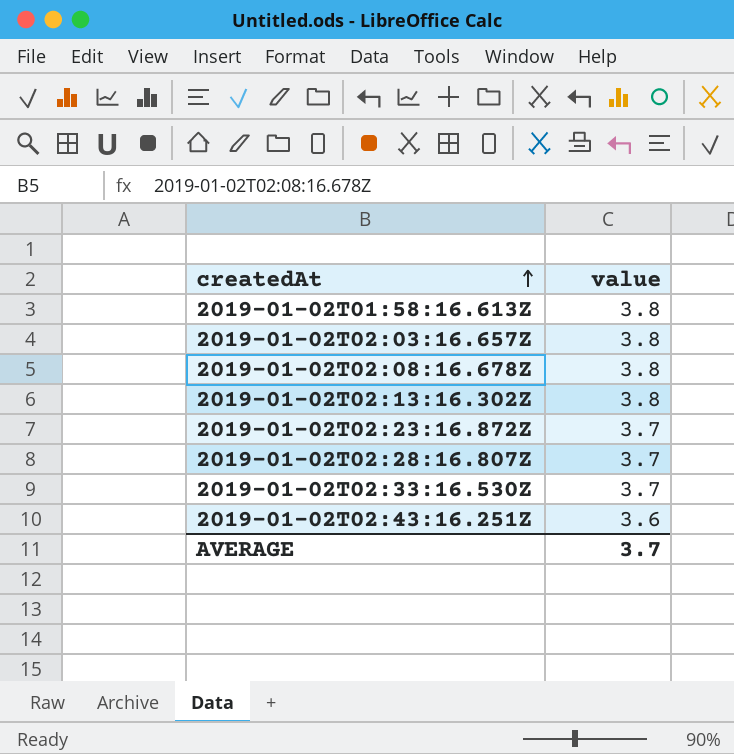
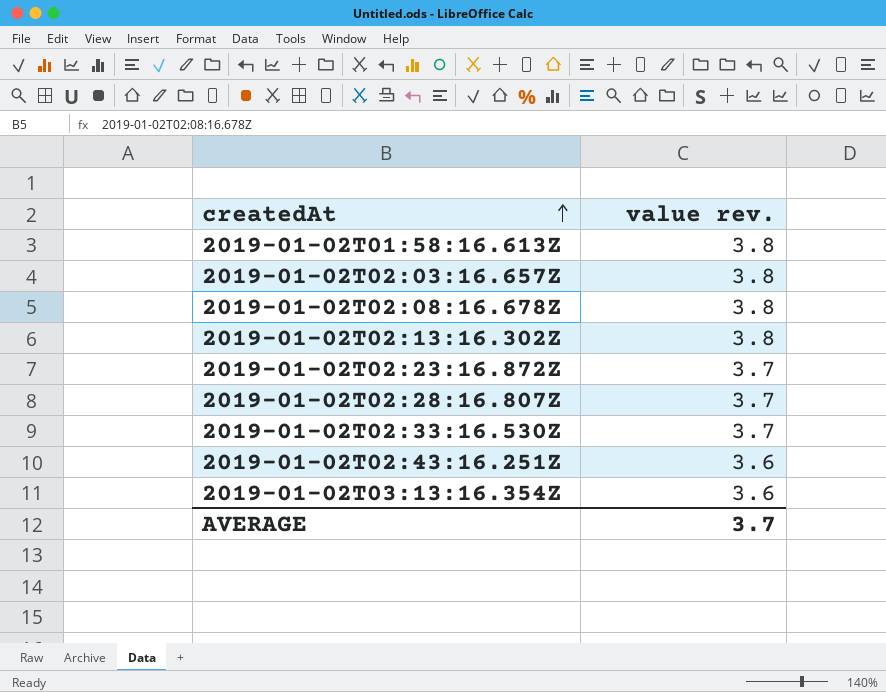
column name: value -> value rev.
row 2019-01-02T03:13:16.354Z: none -> 3.6

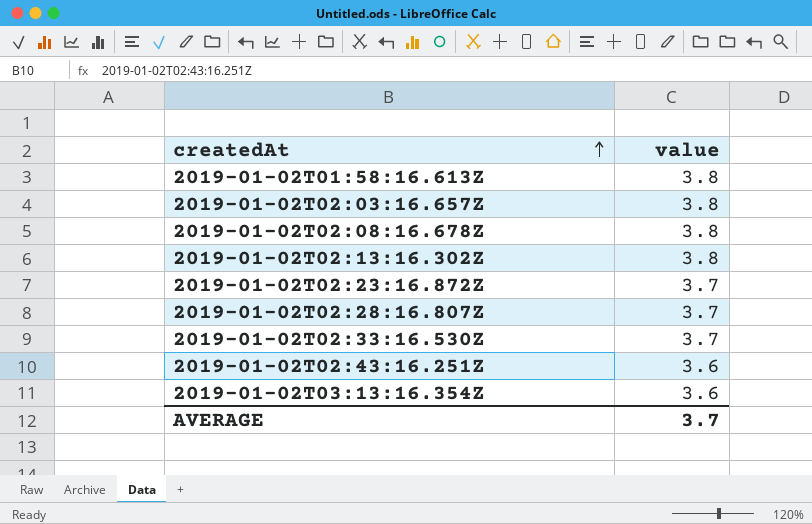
column name: value rev. -> value

